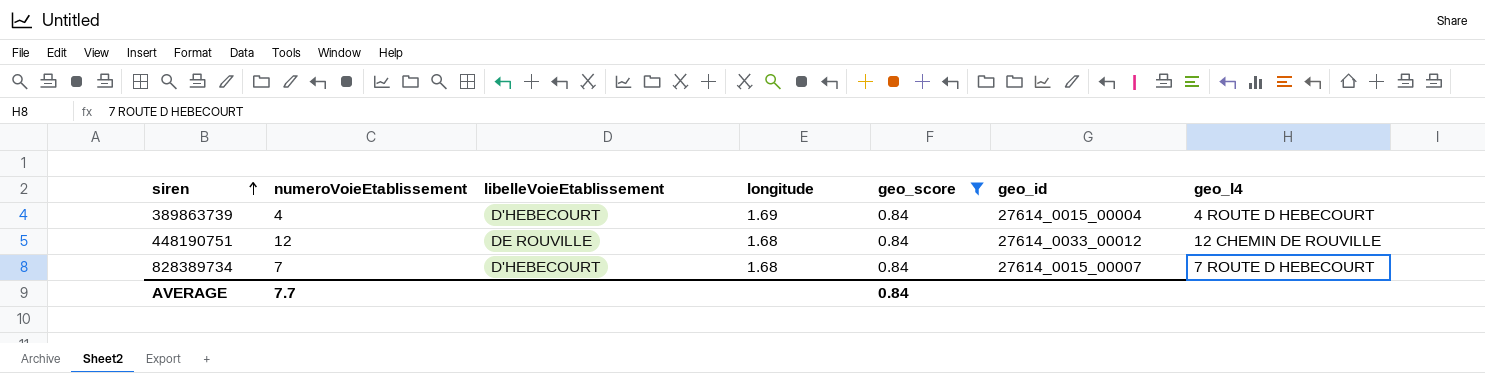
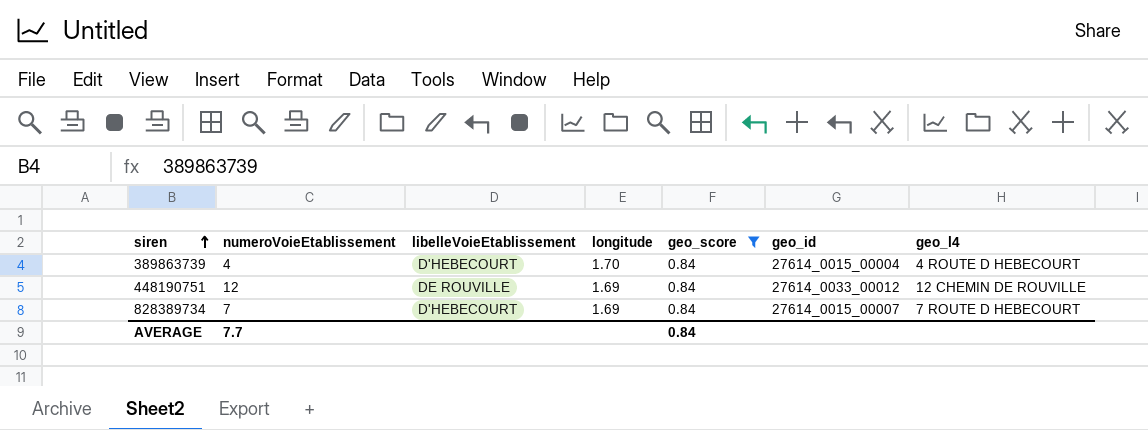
389863739 | longitude: 1.69 -> 1.70
448190751 | longitude: 1.68 -> 1.69
828389734 | longitude: 1.68 -> 1.69

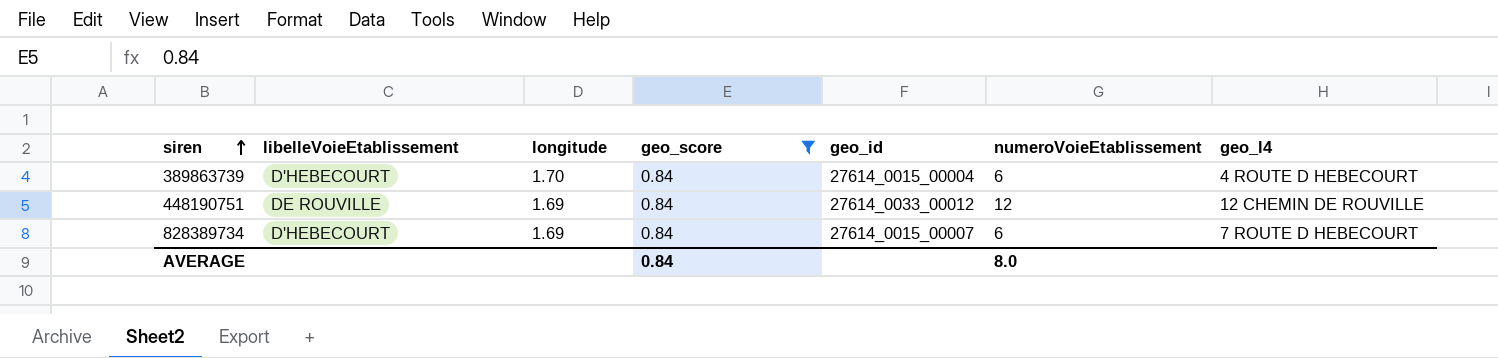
column numeroVoieEtablissement | position: 2 -> 6
389863739 | numeroVoieEtablissement: 4 -> 6
828389734 | numeroVoieEtablissement: 7 -> 6
AVERAGE | numeroVoieEtablissement: 7.7 -> 8.0

